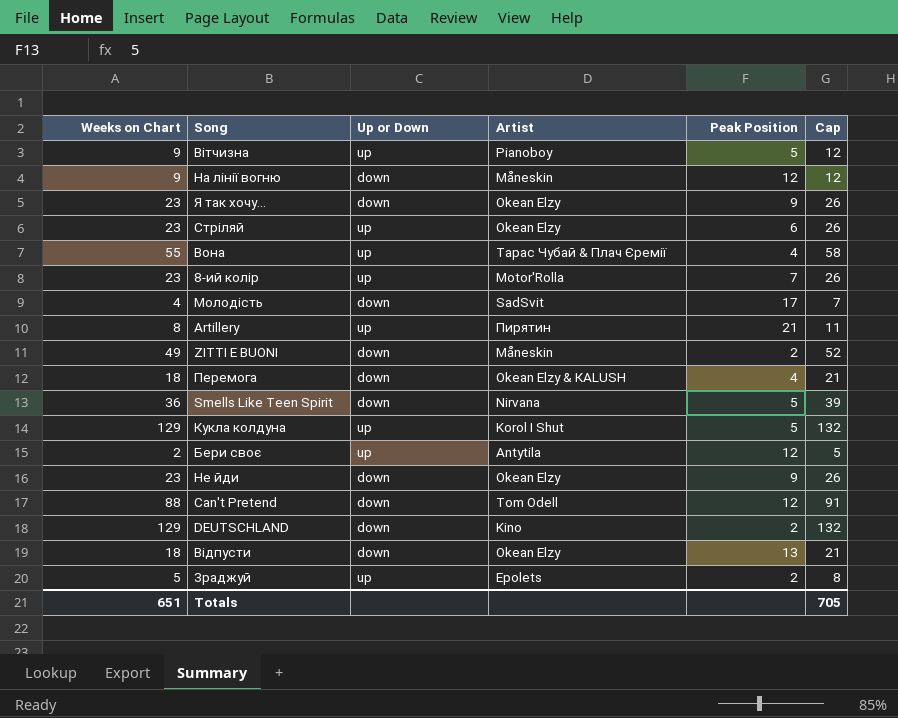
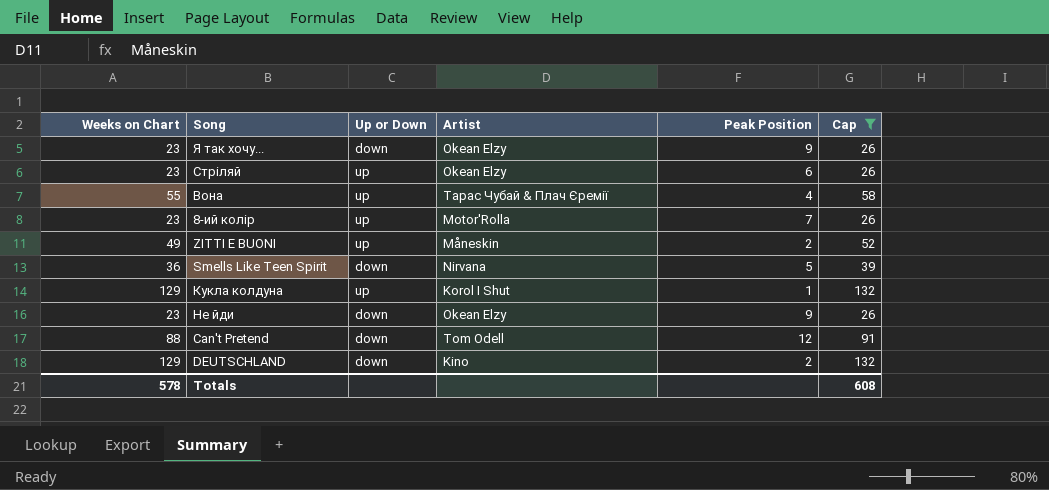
filter: none -> Cap >= 26
ZITTI E BUONI | Up or Down: down -> up
Кукла колдуна | Peak Position: 5 -> 1
Totals | Weeks on Chart: 651 -> 578
Totals | Cap: 705 -> 608

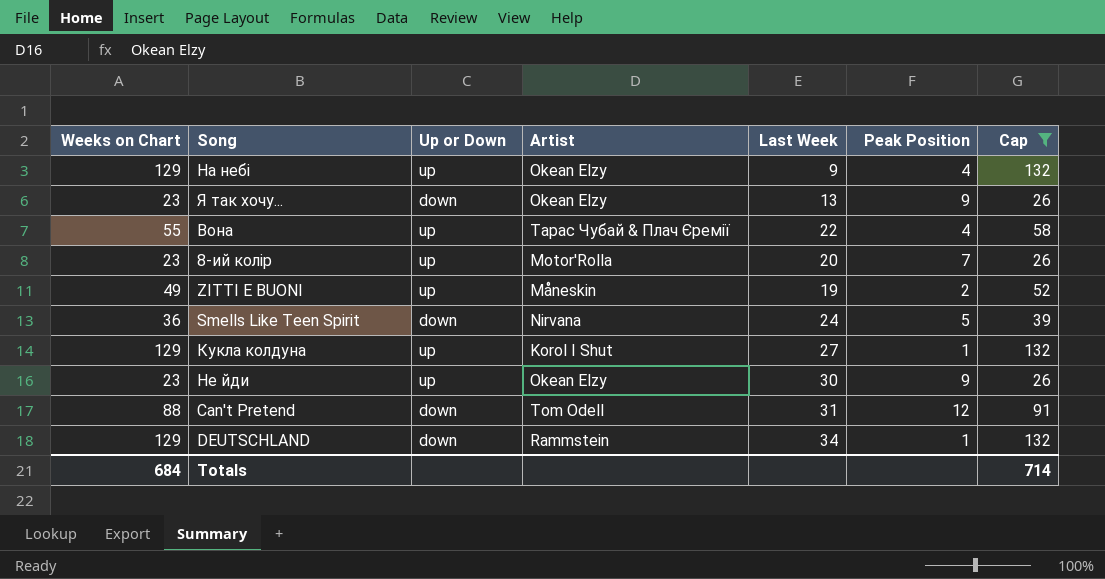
column Last Week | position: none -> 5
row Стріляй: 23 | up | Okean Elzy | 6 | 26 -> none
row На небі: none -> 129 | up | Okean Elzy | 9 | 4 | 132
Не йди | Up or Down: down -> up
DEUTSCHLAND | Artist: Kino -> Rammstein
DEUTSCHLAND | Peak Position: 2 -> 1
Totals | Weeks on Chart: 578 -> 684
Totals | Cap: 608 -> 714

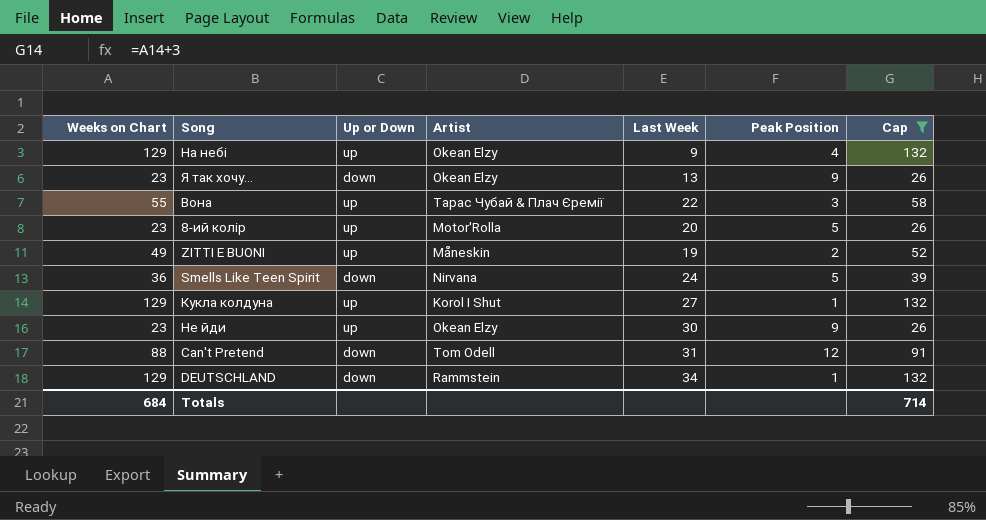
Вона | Peak Position: 4 -> 3
8-ий колір | Peak Position: 7 -> 5

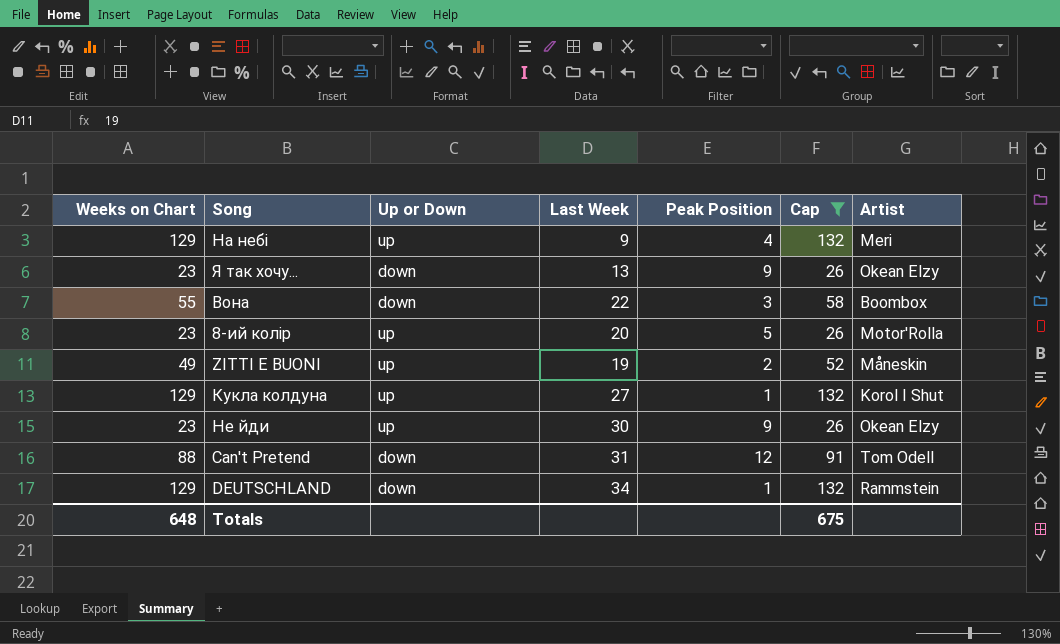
column Artist | position: 4 -> 7
row Smells Like Teen Spirit: 36 | down | Nirvana | 24 | 5 | 39 -> none
На небі | Artist: Okean Elzy -> Meri
Вона | Up or Down: up -> down
Вона | Artist: Тарас Чубай & Плач Єремії -> Boombox
Totals | Weeks on Chart: 684 -> 648
Totals | Cap: 714 -> 675

